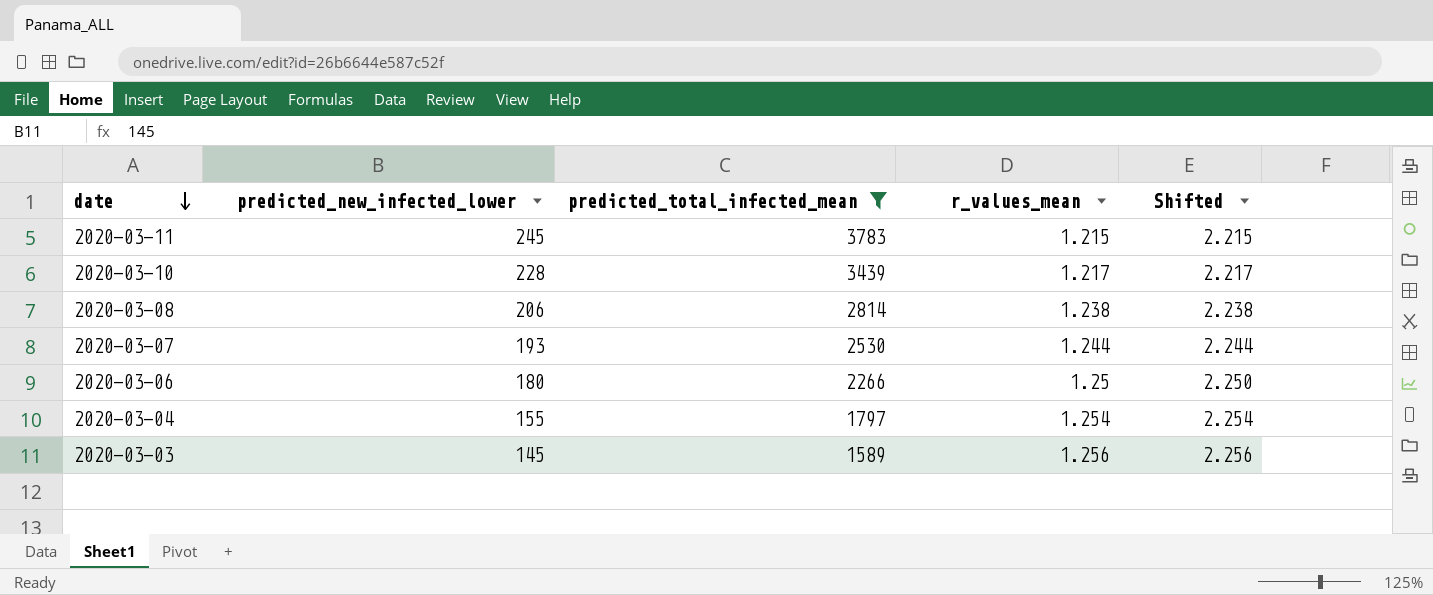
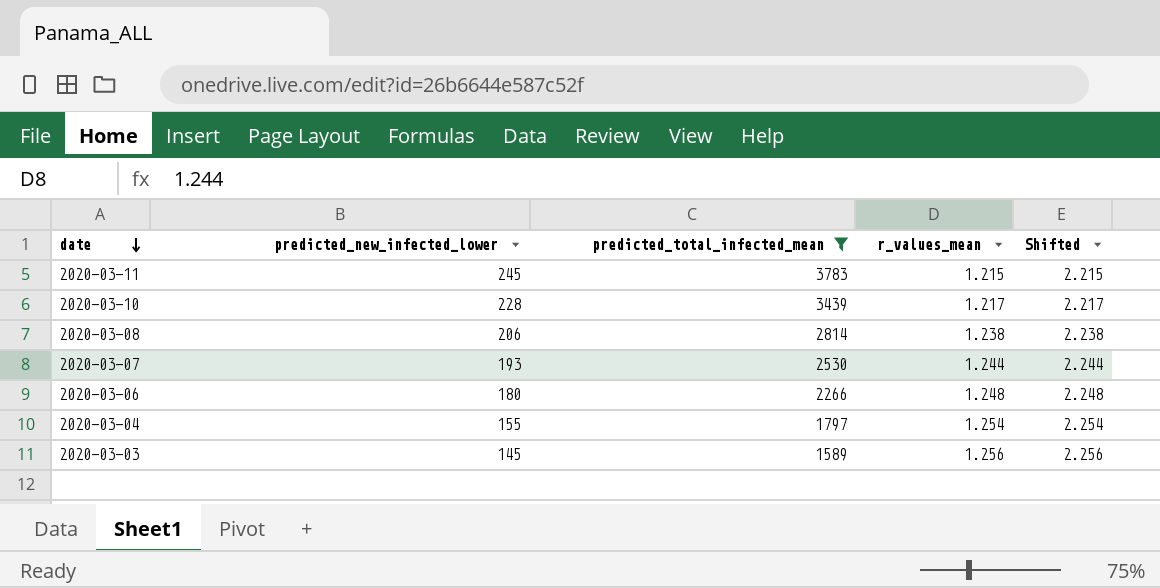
2020-03-06 | r_values_mean: 1.25 -> 1.248
2020-03-06 | Shifted: 2.250 -> 2.248

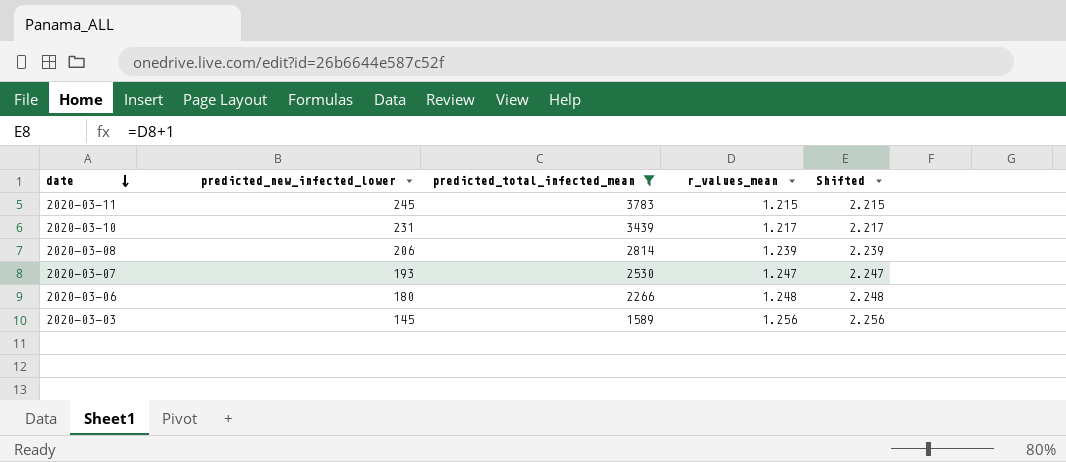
row 2020-03-04: 155 | 1797 | 1.254 | 2.254 -> none
2020-03-10 | predicted_new_infected_lower: 228 -> 231
2020-03-08 | r_values_mean: 1.238 -> 1.239
2020-03-08 | Shifted: 2.238 -> 2.239
2020-03-07 | r_values_mean: 1.244 -> 1.247
2020-03-07 | Shifted: 2.244 -> 2.247

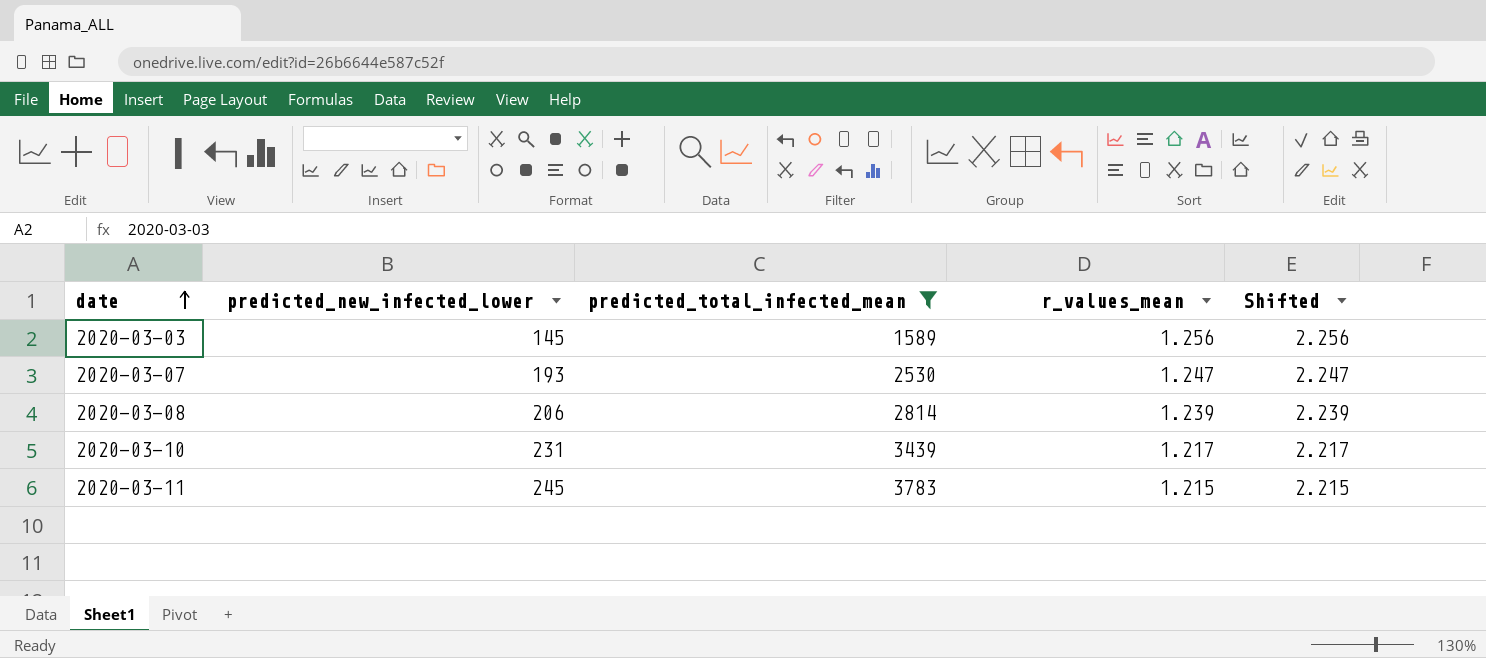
row order: date descending -> date ascending
row 2020-03-06: 180 | 2266 | 1.248 | 2.248 -> none

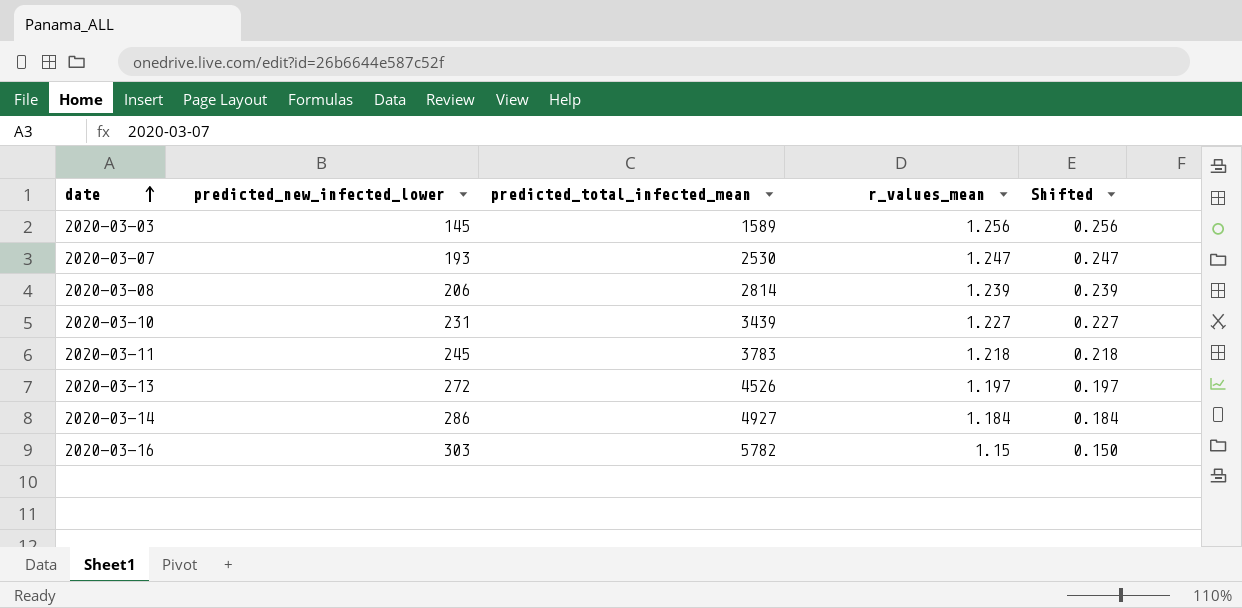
filter: predicted_total_infected_mean <= 3783 -> none
column Shifted | formula: [r_values_mean] + 1 -> [r_values_mean] - 1
2020-03-10 | r_values_mean: 1.217 -> 1.227
2020-03-11 | r_values_mean: 1.215 -> 1.218

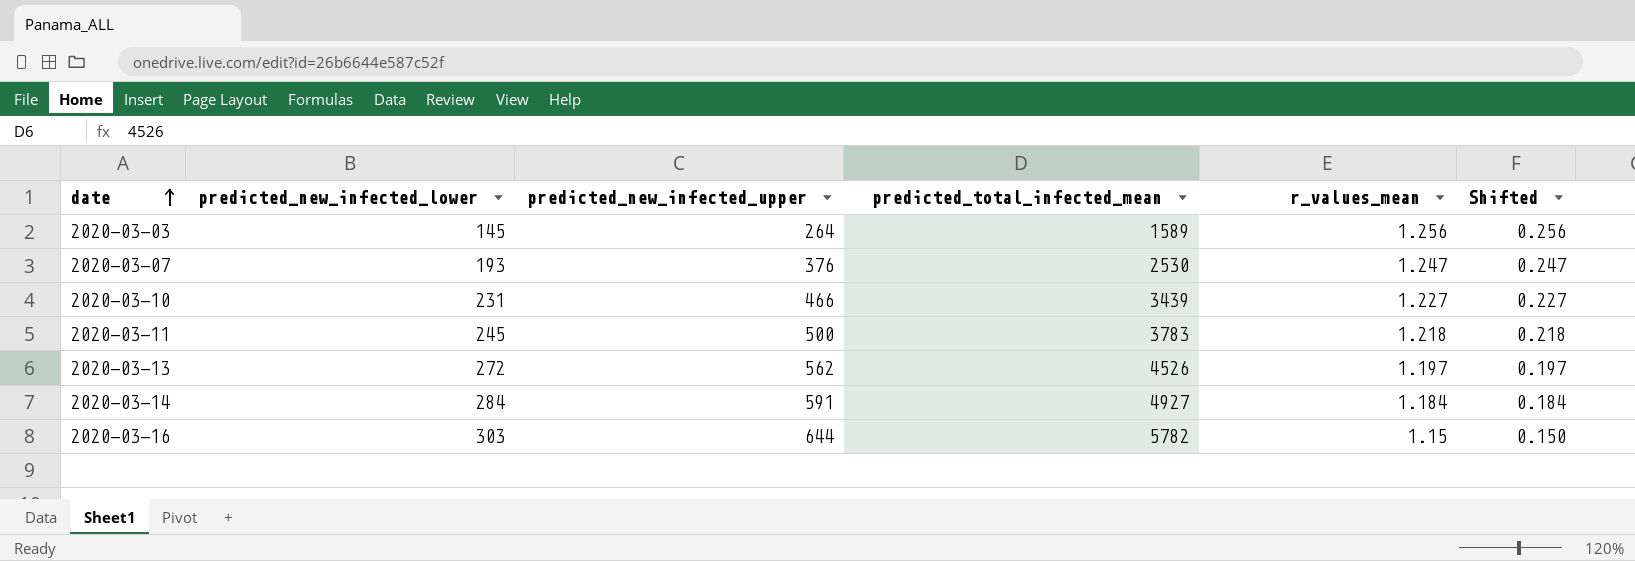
column predicted_new_infected_upper | position: none -> 3
row 2020-03-08: 206 | 2814 | 1.239 | 0.239 -> none
2020-03-14 | predicted_new_infected_lower: 286 -> 284

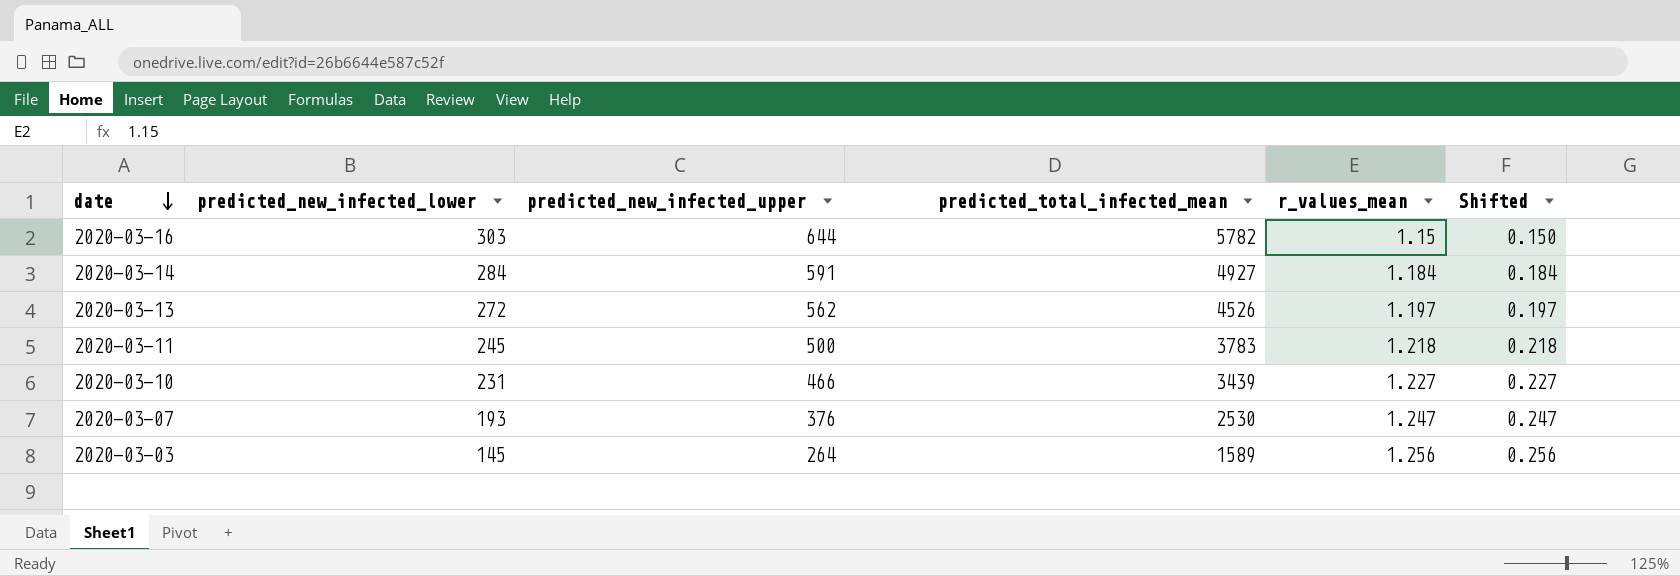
row order: date ascending -> date descending

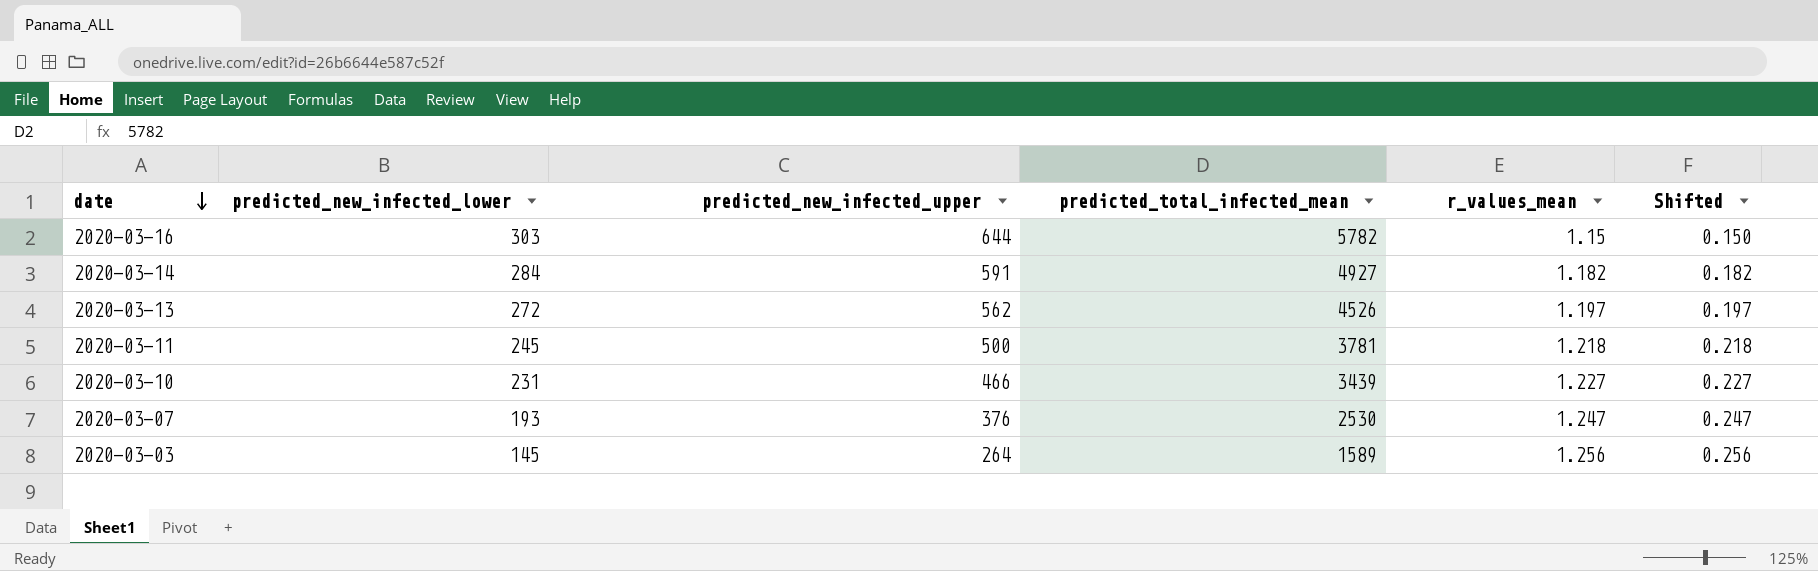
2020-03-14 | r_values_mean: 1.184 -> 1.182
2020-03-14 | Shifted: 0.184 -> 0.182
2020-03-11 | predicted_total_infected_mean: 3783 -> 3781

